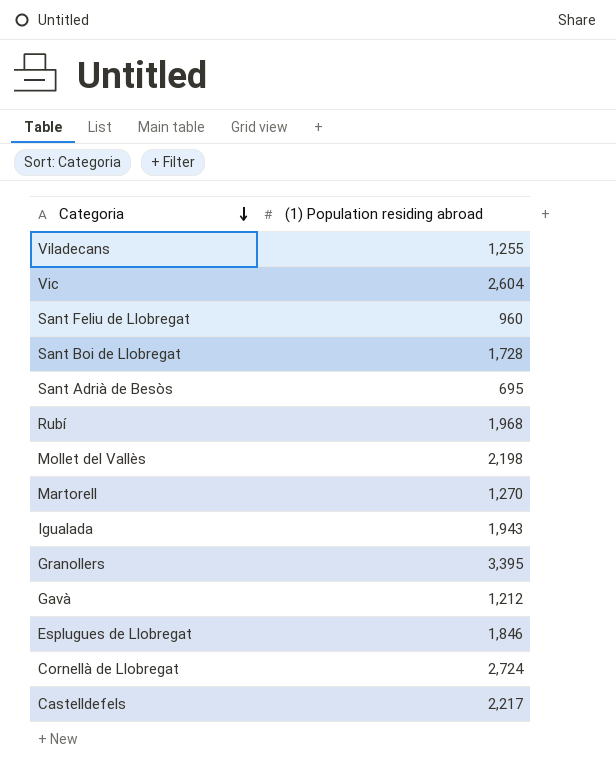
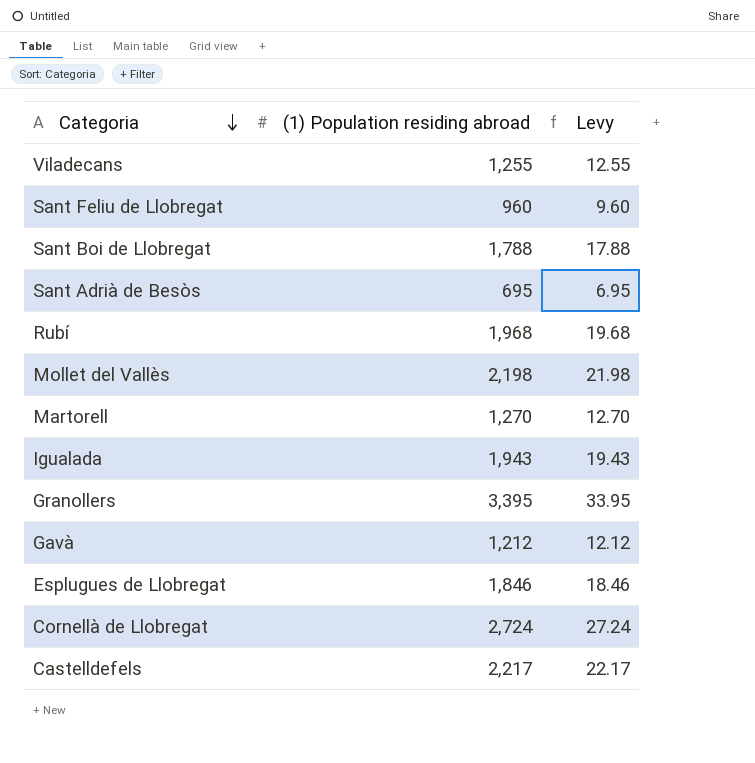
column Levy | formula: none -> [(1) Population residing abroad] * 0.01
row Vic: 2,604 -> none
Sant Boi de Llobregat | (1) Population residing abroad: 1,728 -> 1,788

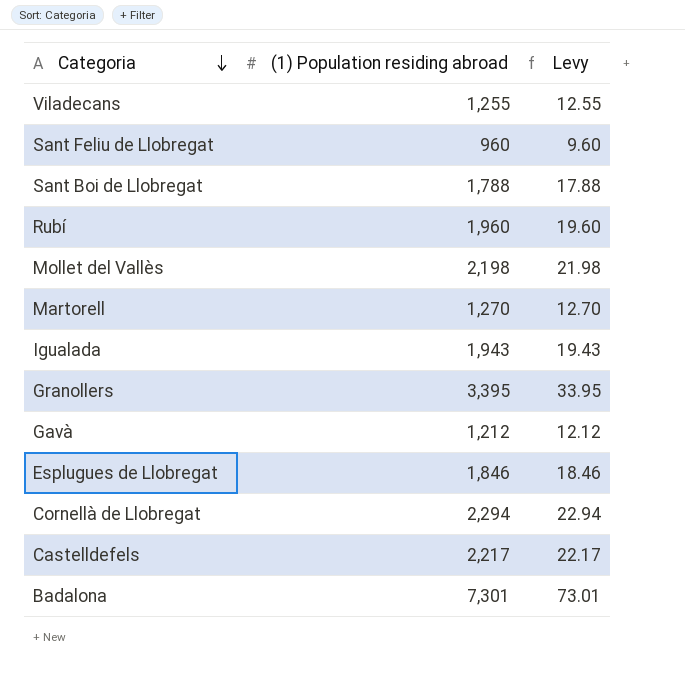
row Sant Adrià de Besòs: 695 | 6.95 -> none
Rubí | (1) Population residing abroad: 1,968 -> 1,960
Rubí | Levy: 19.68 -> 19.60
Cornellà de Llobregat | (1) Population residing abroad: 2,724 -> 2,294
Cornellà de Llobregat | Levy: 27.24 -> 22.94
row Badalona: none -> 7,301 | 73.01

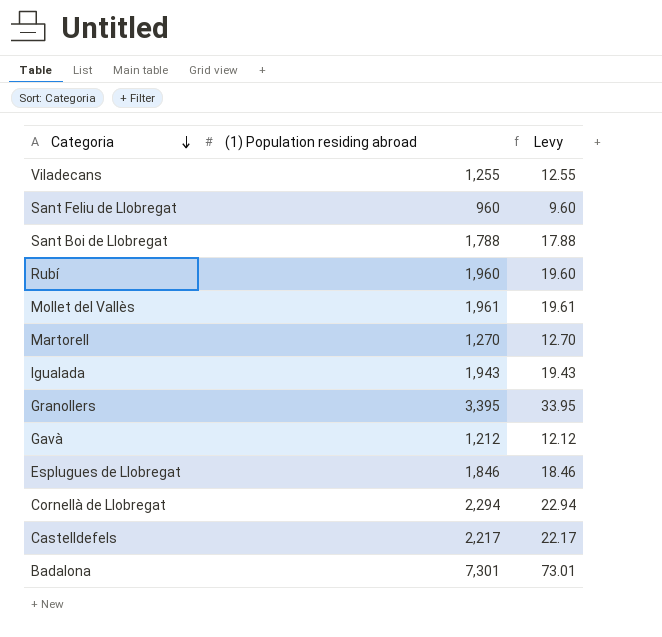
Mollet del Vallès | (1) Population residing abroad: 2,198 -> 1,961
Mollet del Vallès | Levy: 21.98 -> 19.61

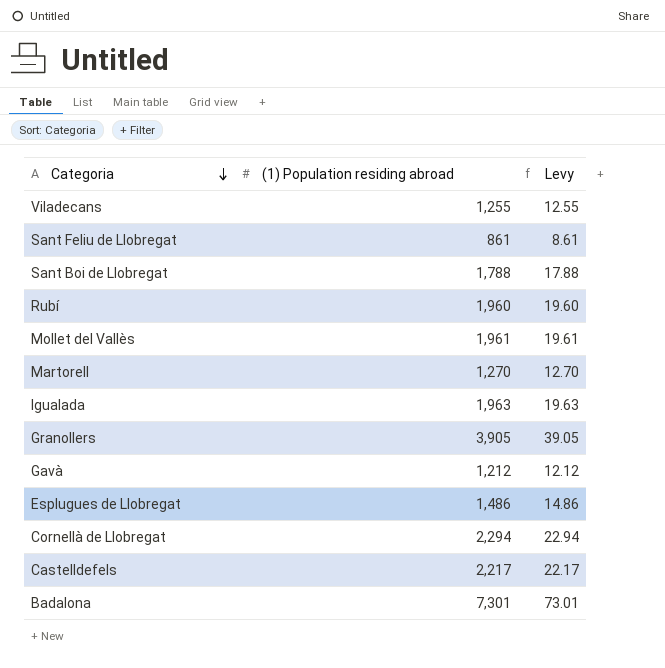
Sant Feliu de Llobregat | (1) Population residing abroad: 960 -> 861
Sant Feliu de Llobregat | Levy: 9.60 -> 8.61
Igualada | (1) Population residing abroad: 1,943 -> 1,963
Igualada | Levy: 19.43 -> 19.63
Granollers | (1) Population residing abroad: 3,395 -> 3,905
Granollers | Levy: 33.95 -> 39.05
Esplugues de Llobregat | (1) Population residing abroad: 1,846 -> 1,486
Esplugues de Llobregat | Levy: 18.46 -> 14.86

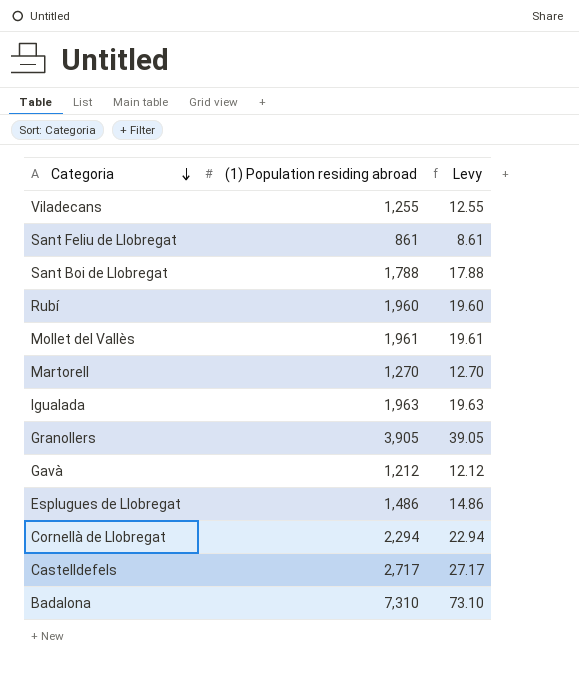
Castelldefels | (1) Population residing abroad: 2,217 -> 2,717
Castelldefels | Levy: 22.17 -> 27.17
Badalona | (1) Population residing abroad: 7,301 -> 7,310
Badalona | Levy: 73.01 -> 73.10

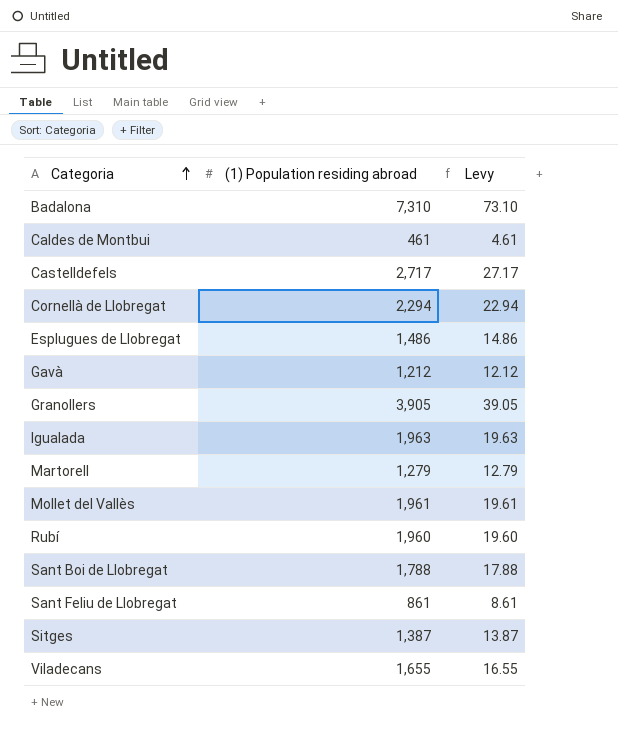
row order: Categoria descending -> Categoria ascending
row Caldes de Montbui: none -> 461 | 4.61
Martorell | (1) Population residing abroad: 1,270 -> 1,279
Martorell | Levy: 12.70 -> 12.79
row Sitges: none -> 1,387 | 13.87
Viladecans | (1) Population residing abroad: 1,255 -> 1,655
Viladecans | Levy: 12.55 -> 16.55

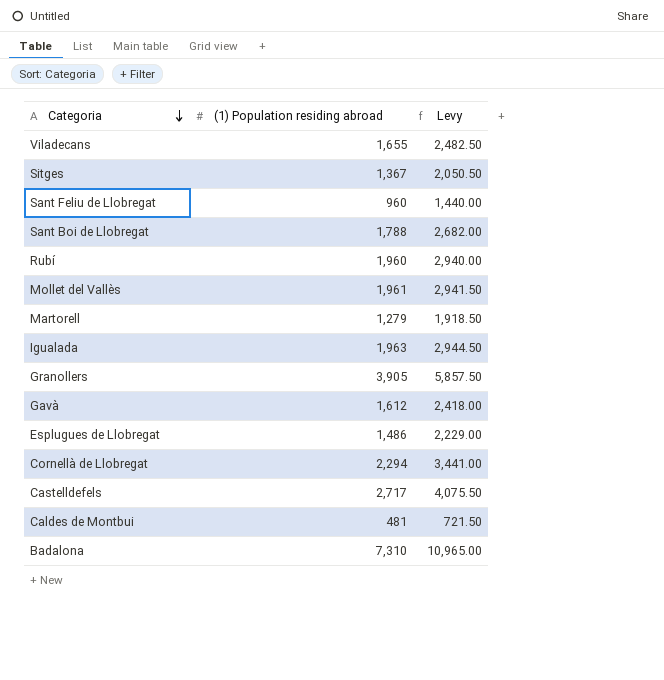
row order: Categoria ascending -> Categoria descending
column Levy | formula: [(1) Population residing abroad] * 0.01 -> [(1) Population residing abroad] * 1.5
Sitges | (1) Population residing abroad: 1,387 -> 1,367
Sant Feliu de Llobregat | (1) Population residing abroad: 861 -> 960
Gavà | (1) Population residing abroad: 1,212 -> 1,612
Caldes de Montbui | (1) Population residing abroad: 461 -> 481

